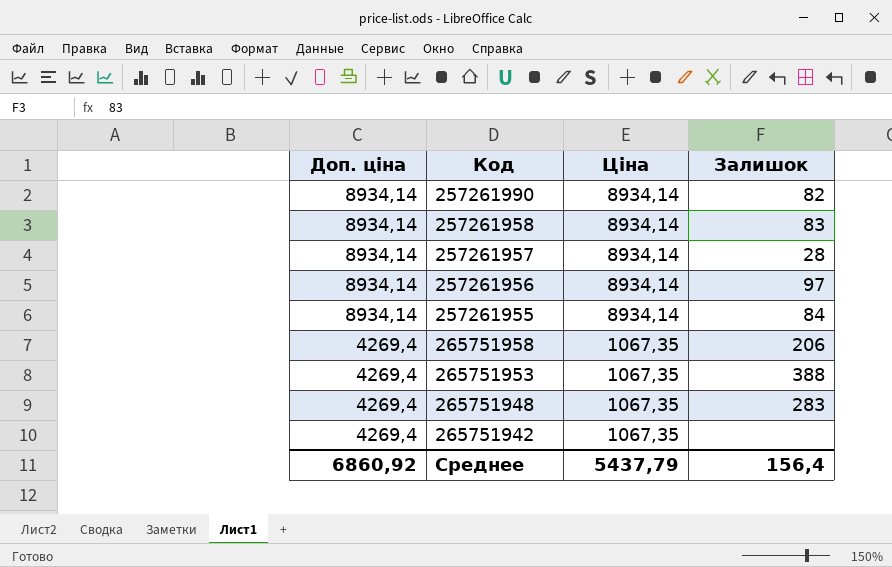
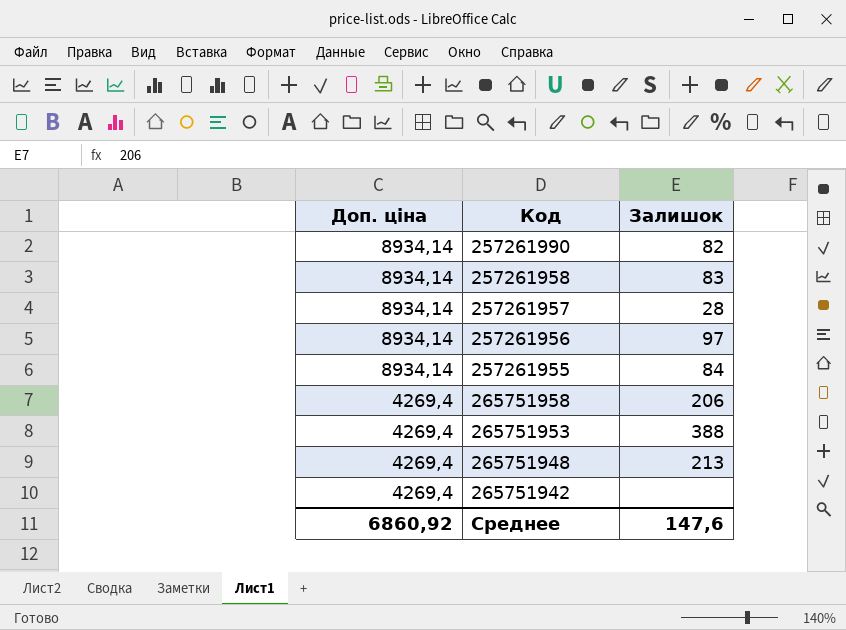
column Ціна | position: 3 -> none
265751948 | Залишок: 283 -> 213
Среднее | Залишок: 156,4 -> 147,6

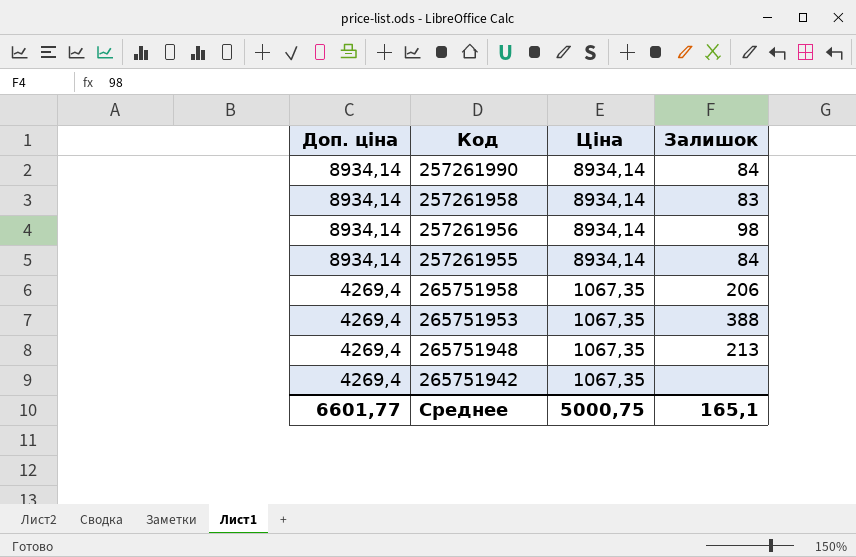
column Ціна | position: none -> 3
row 257261957: 8934,14 | 28 -> none
257261990 | Залишок: 82 -> 84
257261956 | Залишок: 97 -> 98
Среднее | Доп. ціна: 6860,92 -> 6601,77
Среднее | Залишок: 147,6 -> 165,1

